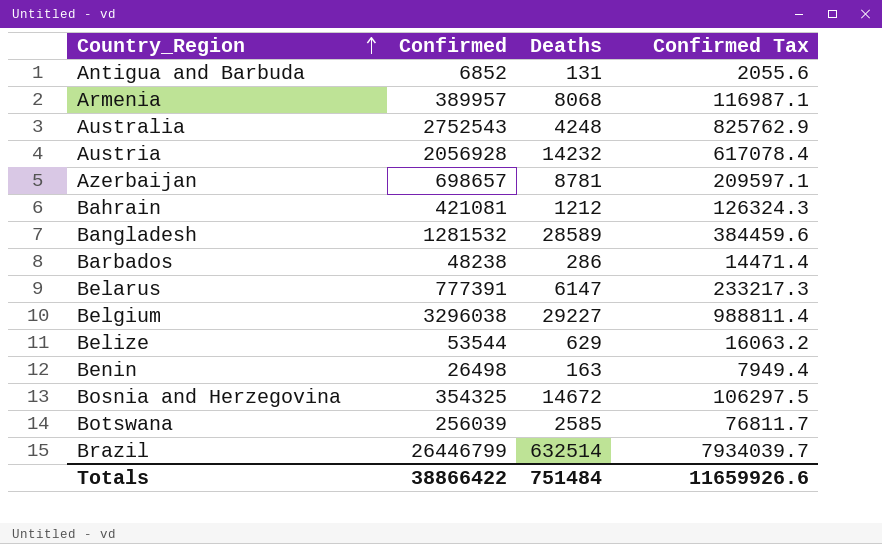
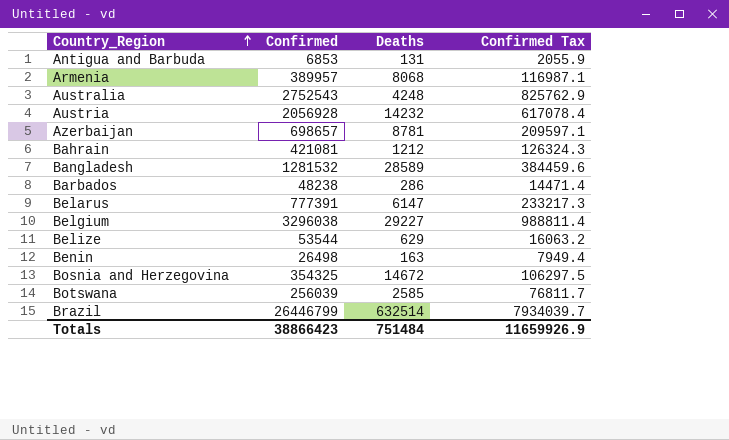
Antigua and Barbuda | Confirmed: 6852 -> 6853
Antigua and Barbuda | Confirmed Tax: 2055.6 -> 2055.9
Totals | Confirmed: 38866422 -> 38866423
Totals | Confirmed Tax: 11659926.6 -> 11659926.9

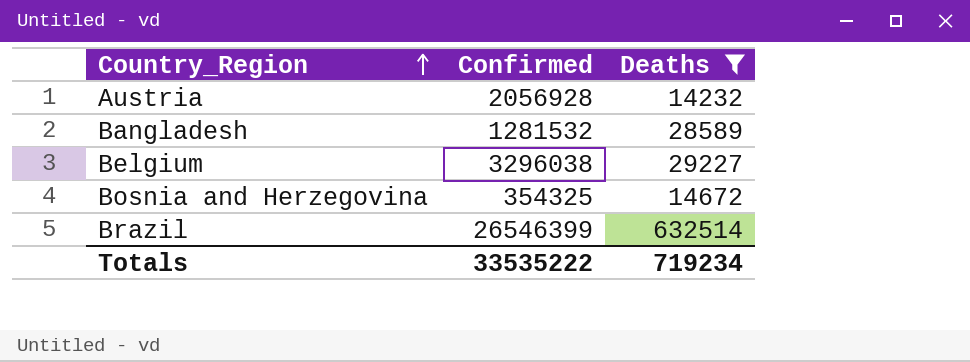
filter: none -> Deaths >= 14232
column Confirmed Tax | formula: [Confirmed] * 0.3 -> none
Brazil | Confirmed: 26446799 -> 26546399
Totals | Confirmed: 38866423 -> 33535222
Totals | Deaths: 751484 -> 719234

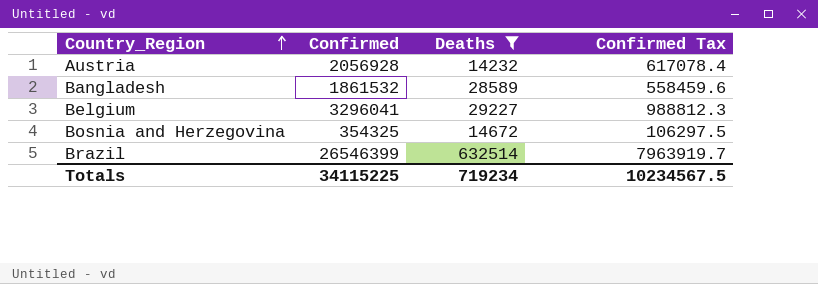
column Confirmed Tax | formula: none -> [Confirmed] * 0.3
Bangladesh | Confirmed: 1281532 -> 1861532
Belgium | Confirmed: 3296038 -> 3296041
Totals | Confirmed: 33535222 -> 34115225

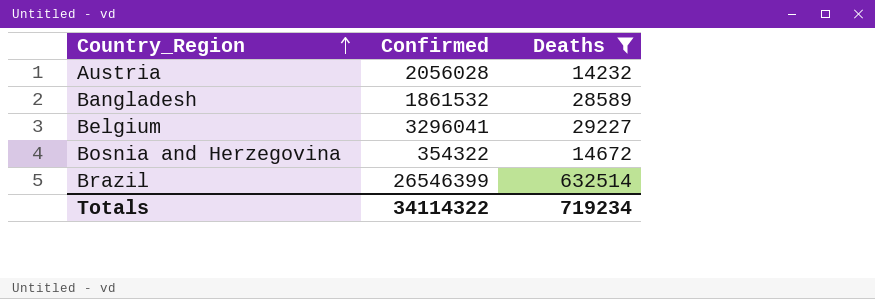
column Confirmed Tax | formula: [Confirmed] * 0.3 -> none
Austria | Confirmed: 2056928 -> 2056028
Bosnia and Herzegovina | Confirmed: 354325 -> 354322
Totals | Confirmed: 34115225 -> 34114322

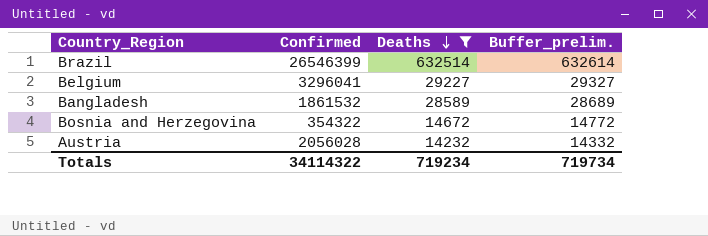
row order: Country_Region ascending -> Deaths descending
column Buffer_prelim. | formula: none -> [Deaths] + 100

